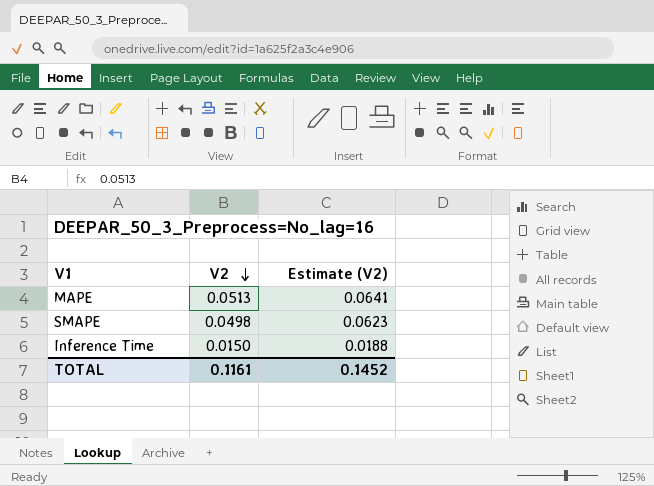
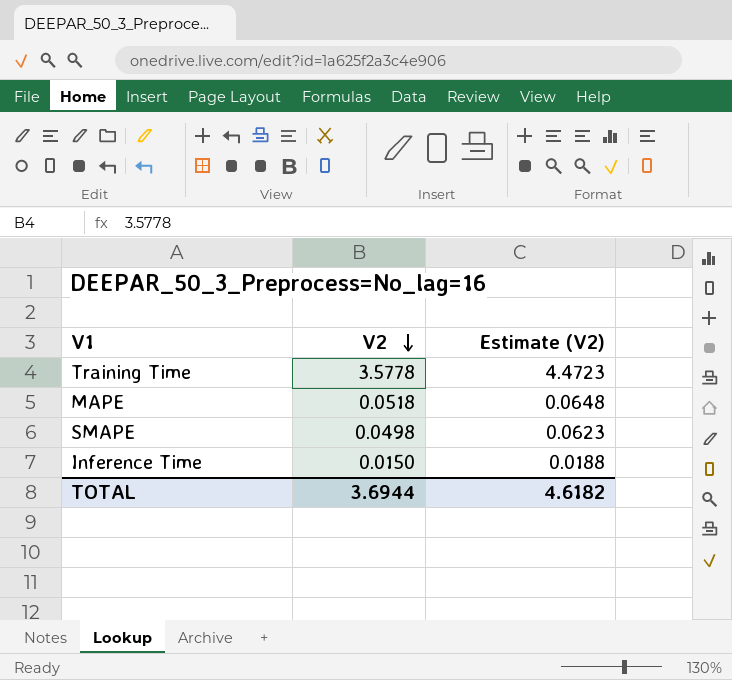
row Training Time: none -> 3.5778 | 4.4723
MAPE | V2: 0.0513 -> 0.0518
MAPE | Estimate (V2): 0.0641 -> 0.0648
TOTAL | V2: 0.1161 -> 3.6944
TOTAL | Estimate (V2): 0.1452 -> 4.6182

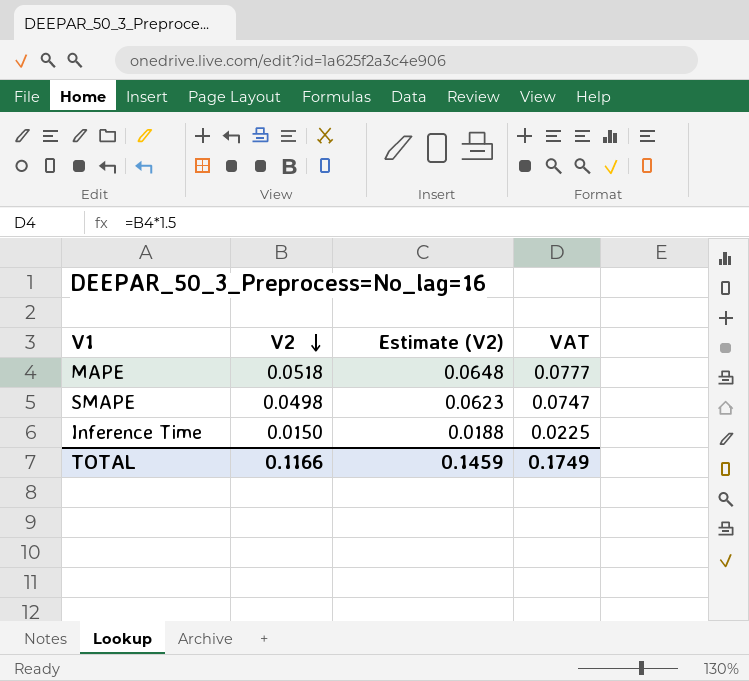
column VAT | formula: none -> [V2] * 1.5
row Training Time: 3.5778 | 4.4723 -> none
TOTAL | V2: 3.6944 -> 0.1166
TOTAL | Estimate (V2): 4.6182 -> 0.1459

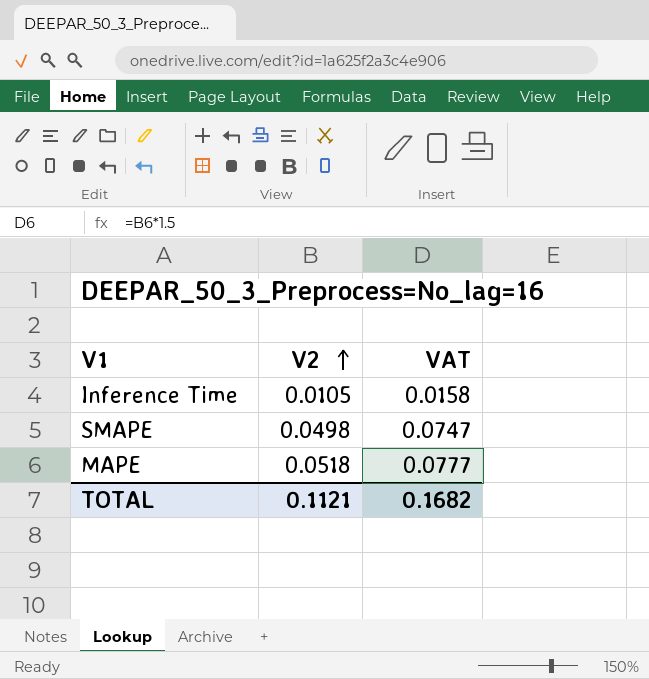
row order: V2 descending -> V2 ascending
column Estimate (V2) | formula: [V2] * 1.25 -> none
Inference Time | V2: 0.0150 -> 0.0105
Inference Time | VAT: 0.0225 -> 0.0158
TOTAL | V2: 0.1166 -> 0.1121
TOTAL | VAT: 0.1749 -> 0.1682

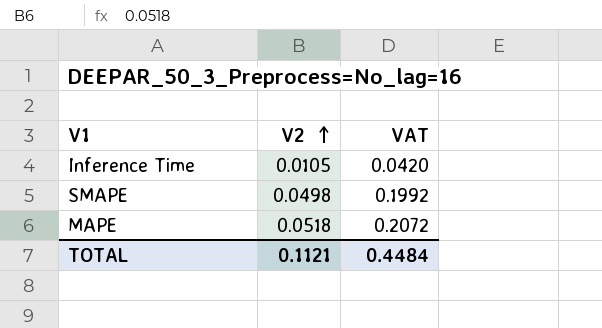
column VAT | formula: [V2] * 1.5 -> [V2] * 4
TOTAL | VAT: 0.1682 -> 0.4484

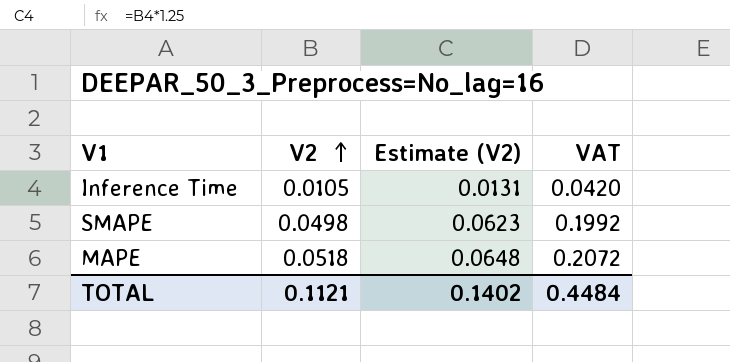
column Estimate (V2) | formula: none -> [V2] * 1.25

